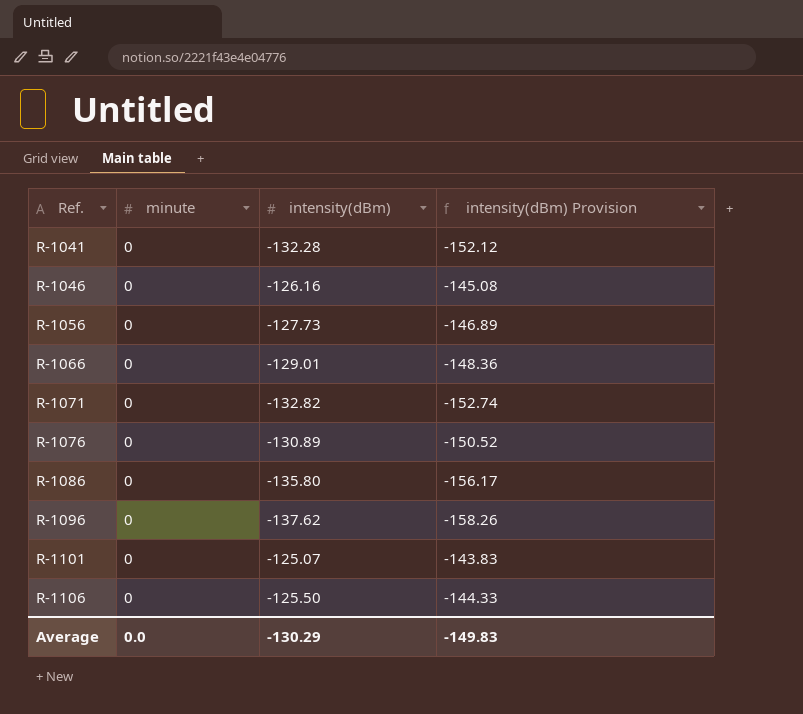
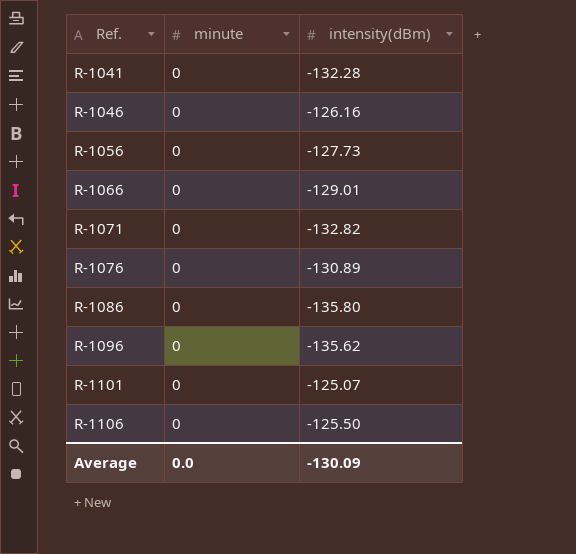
column intensity(dBm) Provision | formula: [intensity(dBm)] * 1.15 -> none
R-1096 | intensity(dBm): -137.62 -> -135.62
Average | intensity(dBm): -130.29 -> -130.09

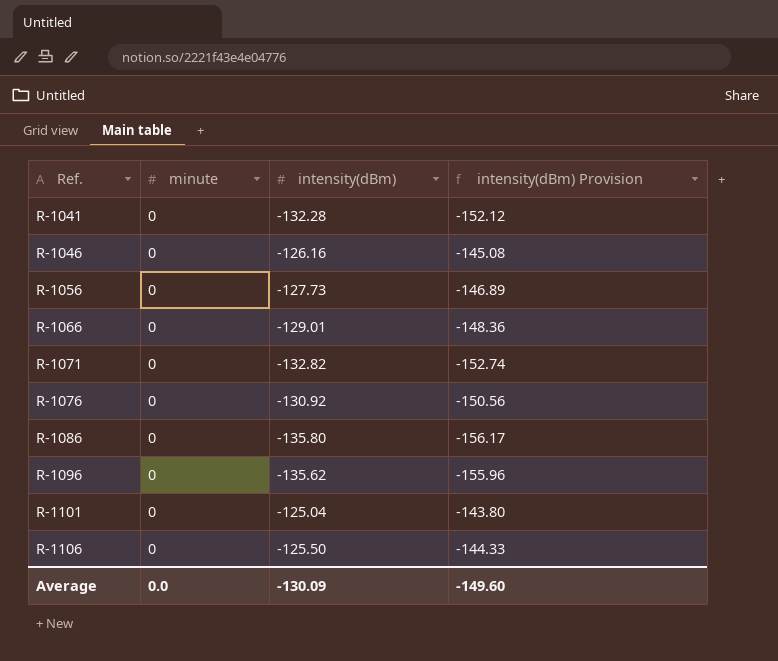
column intensity(dBm) Provision | formula: none -> [intensity(dBm)] * 1.15
R-1076 | intensity(dBm): -130.89 -> -130.92
R-1101 | intensity(dBm): -125.07 -> -125.04

